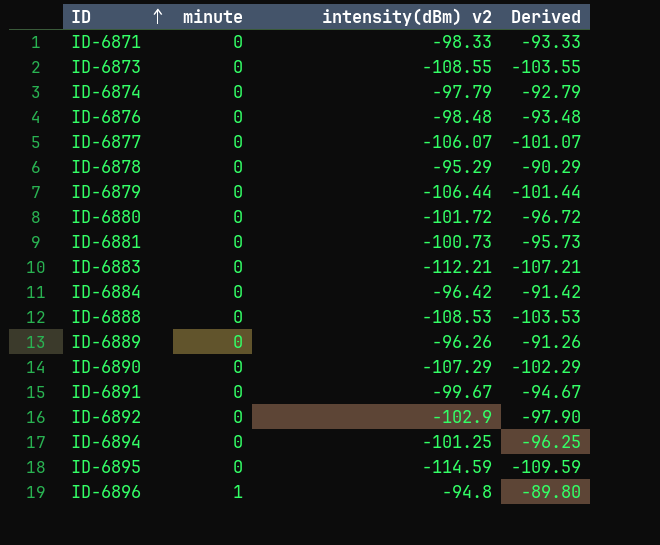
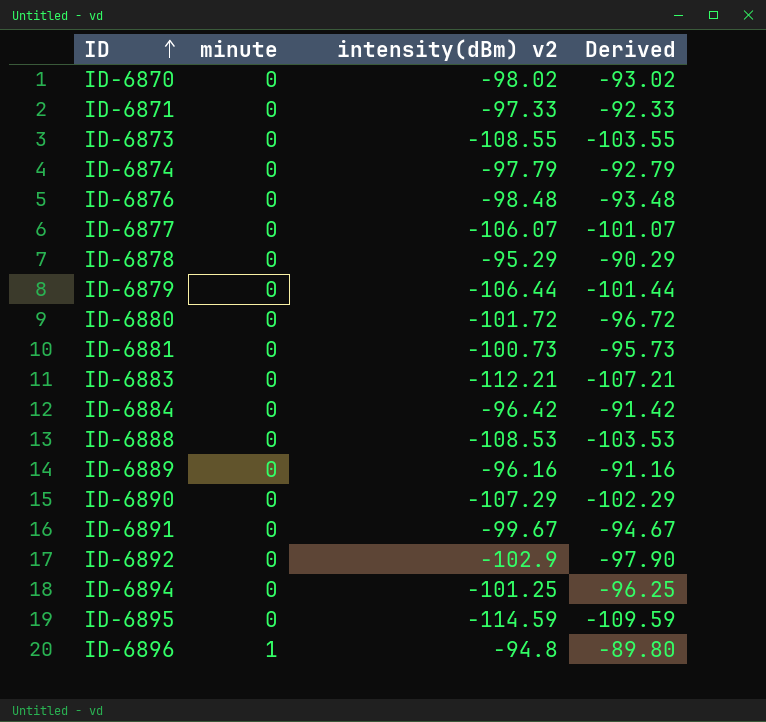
row ID-6870: none -> 0 | -98.02 | -93.02
ID-6871 | intensity(dBm) v2: -98.33 -> -97.33
ID-6871 | Derived: -93.33 -> -92.33
ID-6889 | intensity(dBm) v2: -96.26 -> -96.16
ID-6889 | Derived: -91.26 -> -91.16

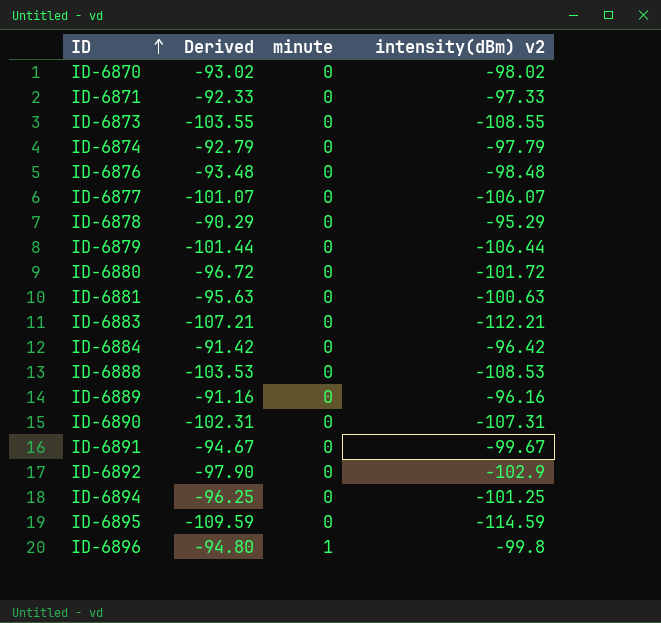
column Derived | position: 4 -> 2
ID-6881 | Derived: -95.73 -> -95.63
ID-6881 | intensity(dBm) v2: -100.73 -> -100.63
ID-6890 | Derived: -102.29 -> -102.31
ID-6890 | intensity(dBm) v2: -107.29 -> -107.31
ID-6896 | Derived: -89.80 -> -94.80
ID-6896 | intensity(dBm) v2: -94.8 -> -99.8

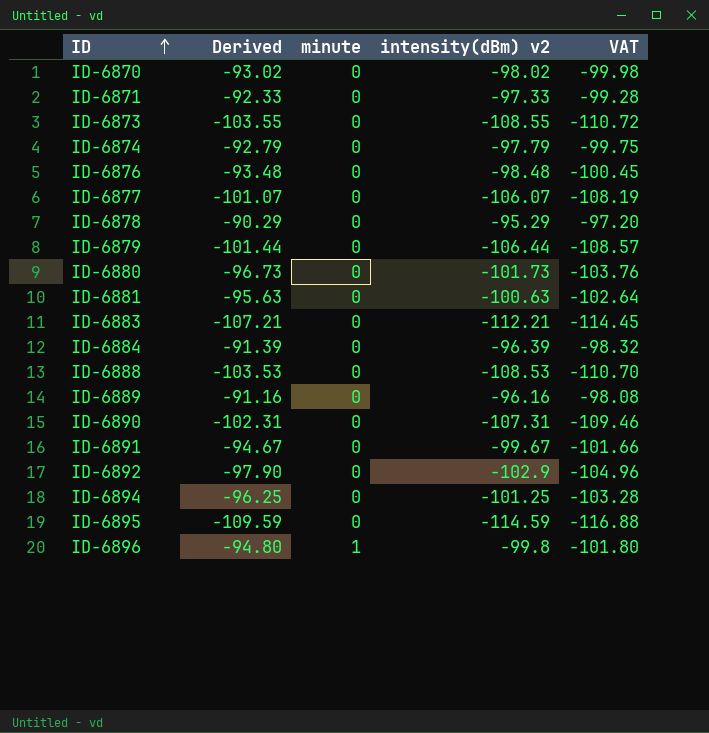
column VAT | formula: none -> [intensity(dBm) v2] * 1.02
ID-6880 | Derived: -96.72 -> -96.73
ID-6880 | intensity(dBm) v2: -101.72 -> -101.73
ID-6884 | Derived: -91.42 -> -91.39
ID-6884 | intensity(dBm) v2: -96.42 -> -96.39

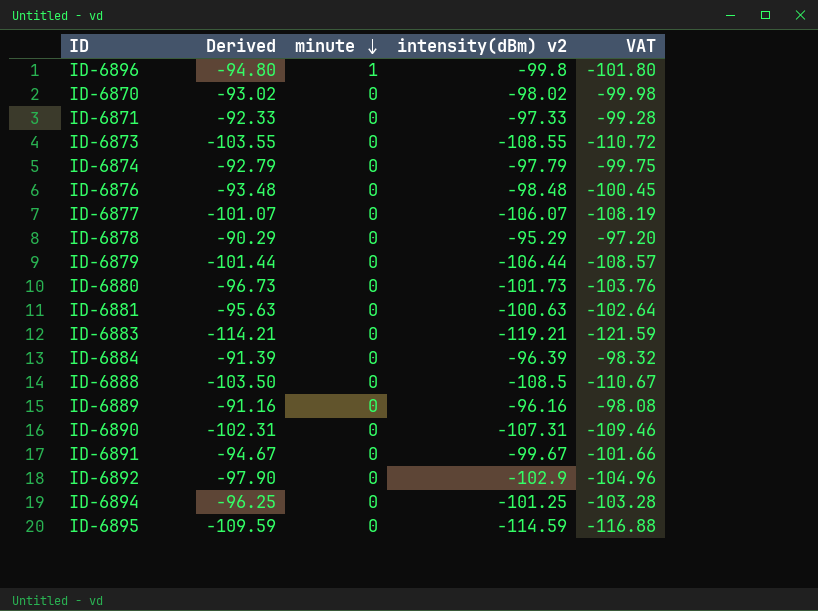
row order: ID ascending -> minute descending
ID-6883 | Derived: -107.21 -> -114.21
ID-6883 | intensity(dBm) v2: -112.21 -> -119.21
ID-6883 | VAT: -114.45 -> -121.59
ID-6888 | Derived: -103.53 -> -103.50
ID-6888 | intensity(dBm) v2: -108.53 -> -108.5
ID-6888 | VAT: -110.70 -> -110.67

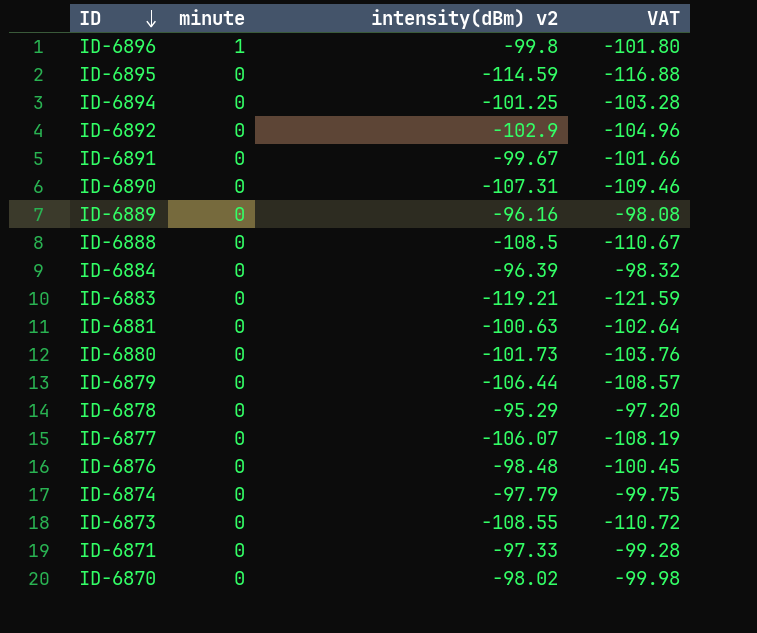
row order: minute descending -> ID descending
column Derived | formula: [intensity(dBm) v2] + 5 -> none

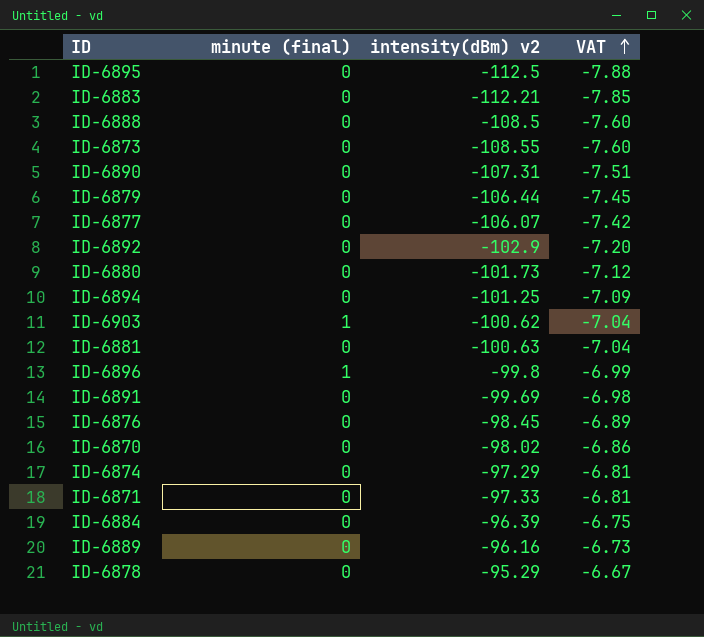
row order: ID descending -> VAT ascending
column name: minute -> minute (final)
column VAT | formula: [intensity(dBm) v2] * 1.02 -> [intensity(dBm) v2] * 0.07
ID-6895 | intensity(dBm) v2: -114.59 -> -112.5
ID-6883 | intensity(dBm) v2: -119.21 -> -112.21
row ID-6903: none -> 1 | -100.62 | -7.04
ID-6891 | intensity(dBm) v2: -99.67 -> -99.69
ID-6876 | intensity(dBm) v2: -98.48 -> -98.45
ID-6874 | intensity(dBm) v2: -97.79 -> -97.29

